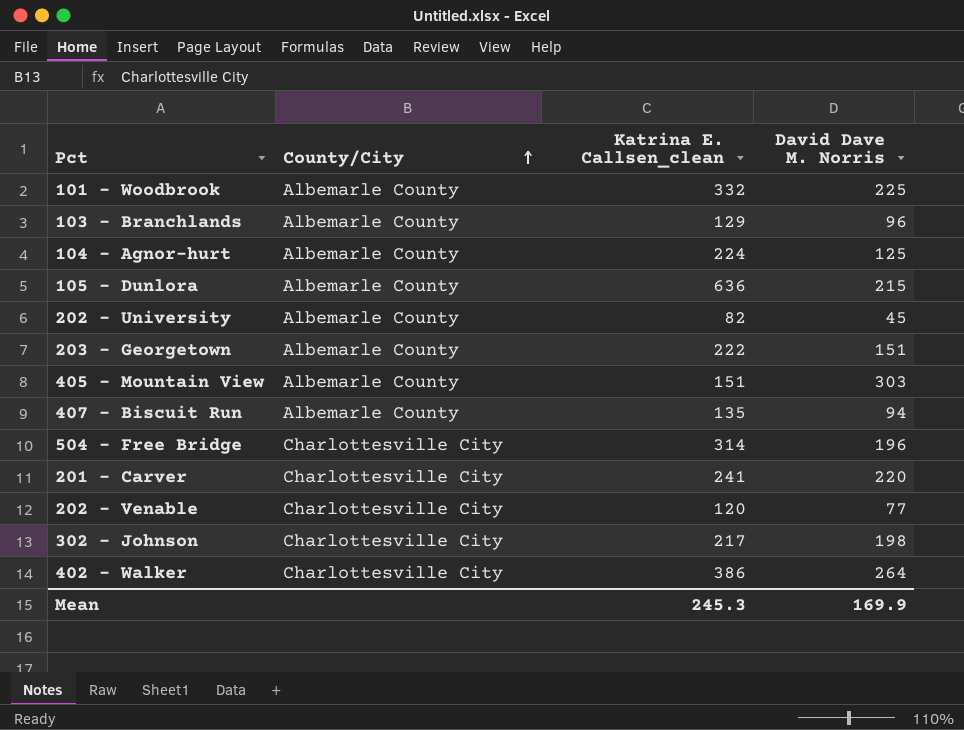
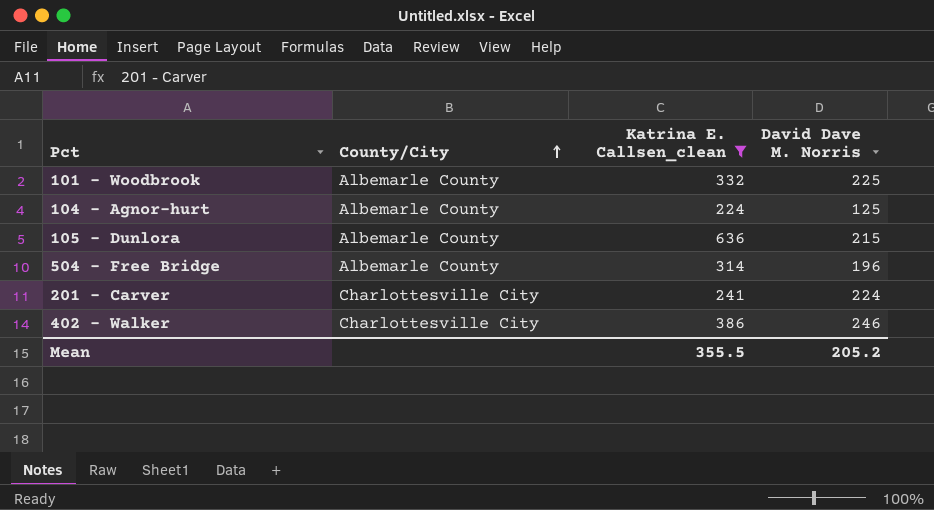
filter: none -> Katrina E. Callsen_clean >= 224
504 - Free Bridge | County/City: Charlottesville City -> Albemarle County
201 - Carver | David Dave M. Norris: 220 -> 224
402 - Walker | David Dave M. Norris: 264 -> 246
Mean | Katrina E. Callsen_clean: 245.3 -> 355.5
Mean | David Dave M. Norris: 169.9 -> 205.2

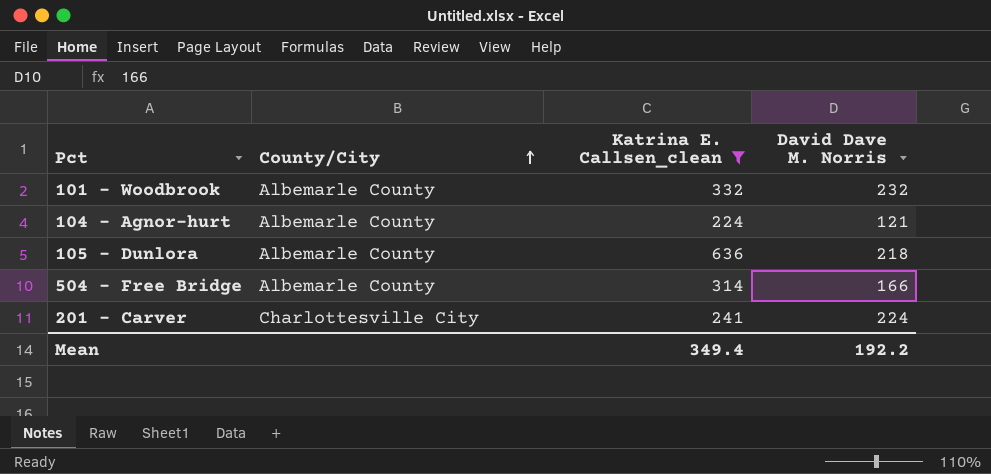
row 402 - Walker: Charlottesville City | 386 | 246 -> none
101 - Woodbrook | David Dave M. Norris: 225 -> 232
104 - Agnor-hurt | David Dave M. Norris: 125 -> 121
105 - Dunlora | David Dave M. Norris: 215 -> 218
504 - Free Bridge | David Dave M. Norris: 196 -> 166
Mean | Katrina E. Callsen_clean: 355.5 -> 349.4
Mean | David Dave M. Norris: 205.2 -> 192.2

